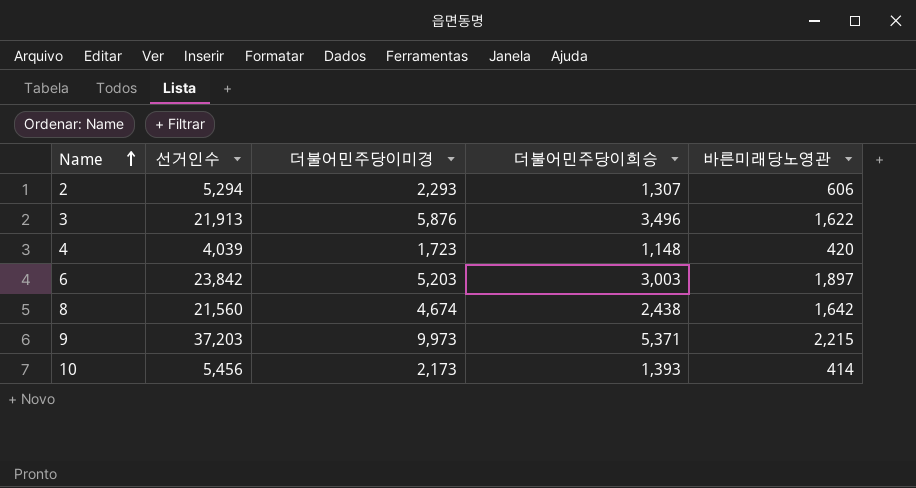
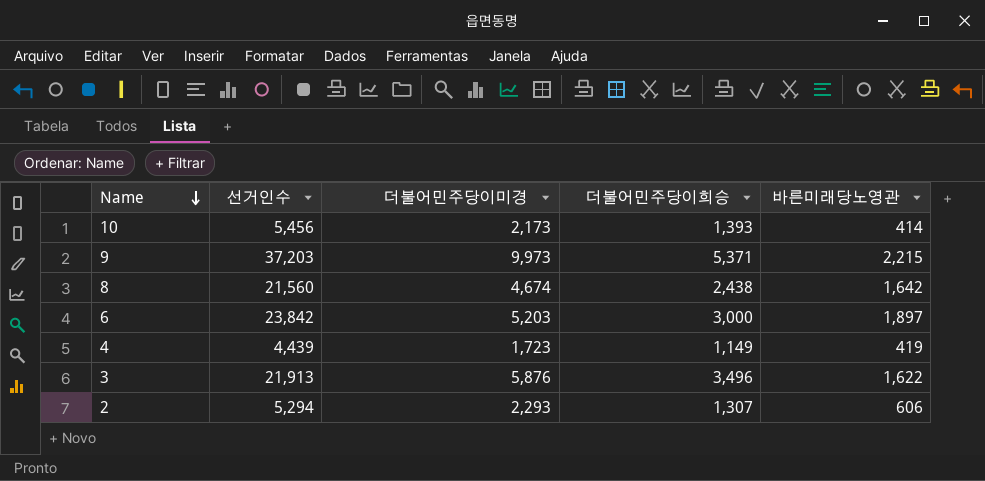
row order: Name ascending -> Name descending
6 | 더불어민주당이희승: 3,003 -> 3,000
4 | 선거인수: 4,039 -> 4,439
4 | 더불어민주당이희승: 1,148 -> 1,149
4 | 바른미래당노영관: 420 -> 419

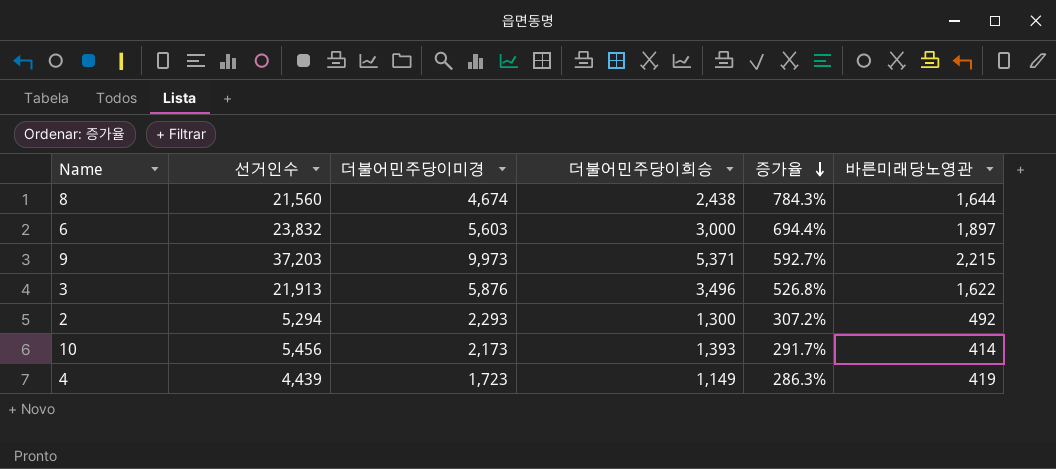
row order: Name descending -> 증가율 descending
column 증가율 | formula: none -> ([선거인수] - [더불어민주당이희승]) / [더불어민주당이희승]
8 | 바른미래당노영관: 1,642 -> 1,644
6 | 선거인수: 23,842 -> 23,832
6 | 더불어민주당이미경: 5,203 -> 5,603
2 | 더불어민주당이희승: 1,307 -> 1,300
2 | 바른미래당노영관: 606 -> 492

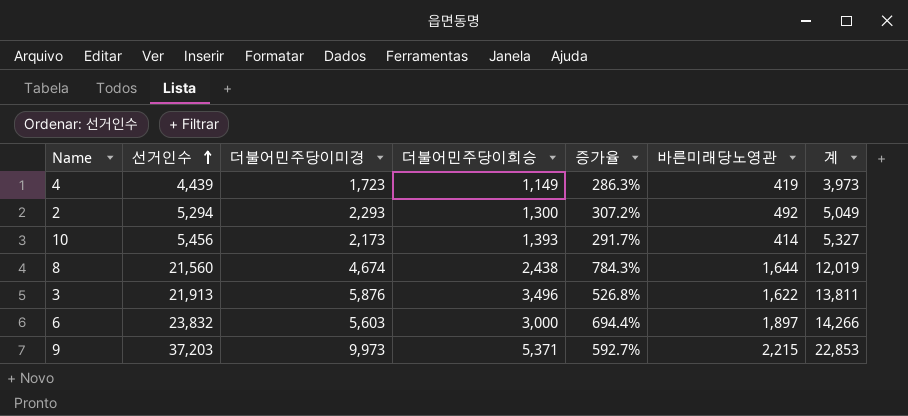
row order: 증가율 descending -> 선거인수 ascending
column 계 | position: none -> 7

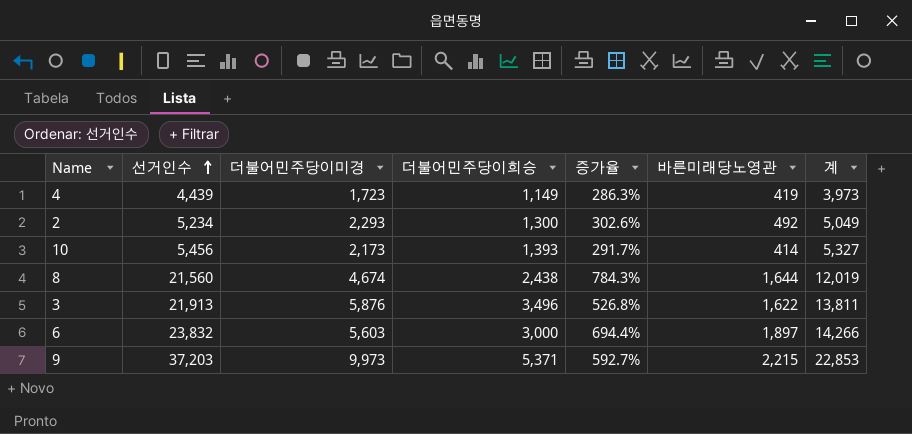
2 | 선거인수: 5,294 -> 5,234
2 | 증가율: 307.2% -> 302.6%

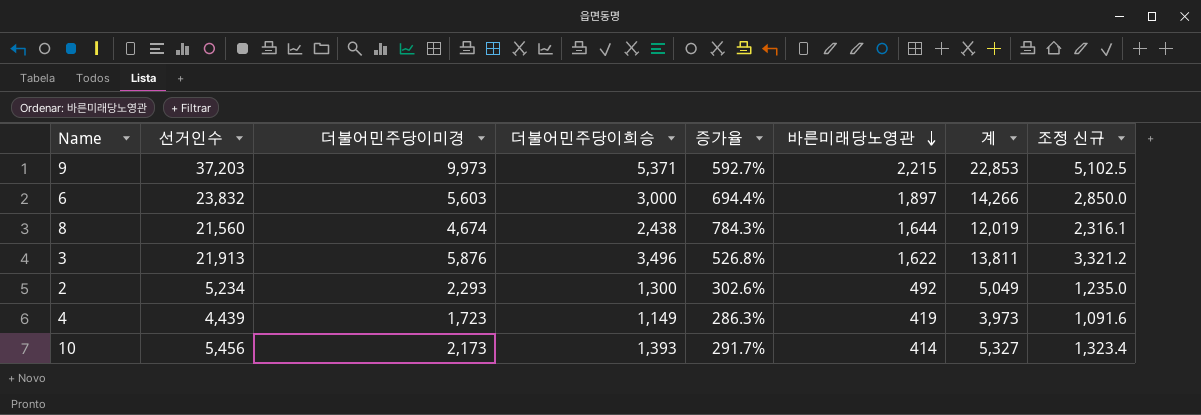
row order: 선거인수 ascending -> 바른미래당노영관 descending
column 조정 신규 | formula: none -> [더불어민주당이희승] * 0.95

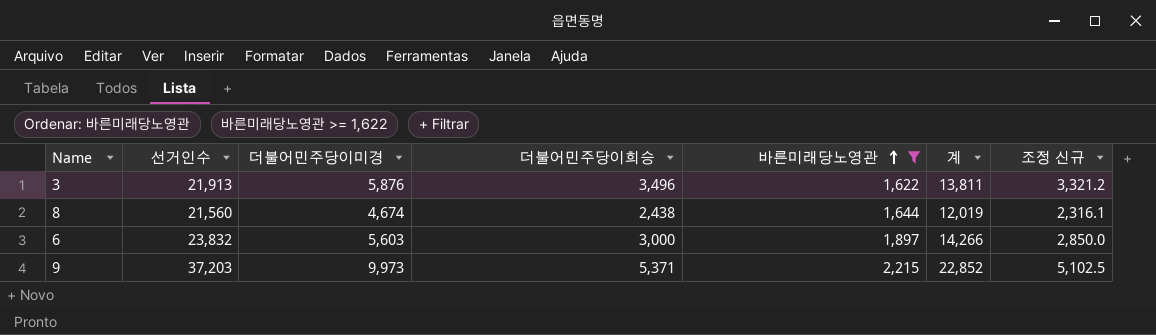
filter: none -> 바른미래당노영관 >= 1,622
row order: 바른미래당노영관 descending -> 바른미래당노영관 ascending
column 증가율 | formula: ([선거인수] - [더불어민주당이희승]) / [더불어민주당이희승] -> none
9 | 계: 22,853 -> 22,852

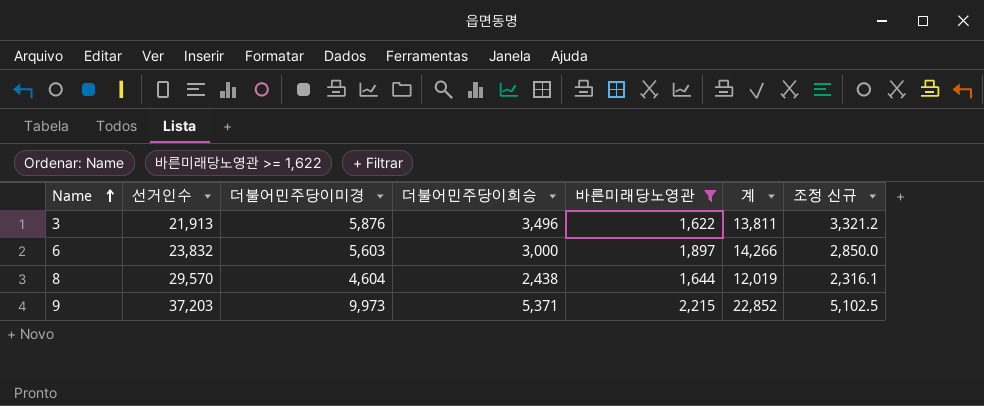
row order: 바른미래당노영관 ascending -> Name ascending
8 | 선거인수: 21,560 -> 29,570
8 | 더불어민주당이미경: 4,674 -> 4,604

